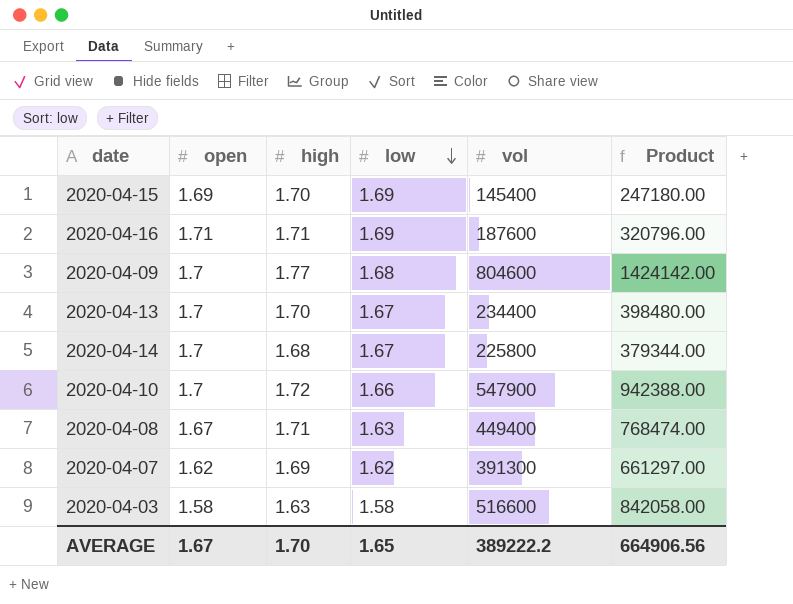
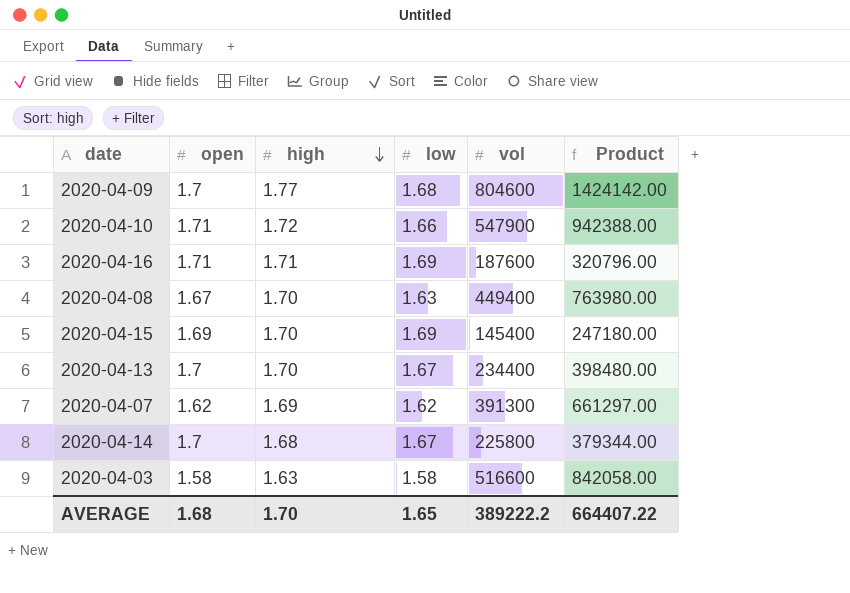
row order: low descending -> high descending
2020-04-10 | open: 1.7 -> 1.71
2020-04-08 | high: 1.71 -> 1.70
2020-04-08 | Product: 768474.00 -> 763980.00
AVERAGE | open: 1.67 -> 1.68
AVERAGE | Product: 664906.56 -> 664407.22

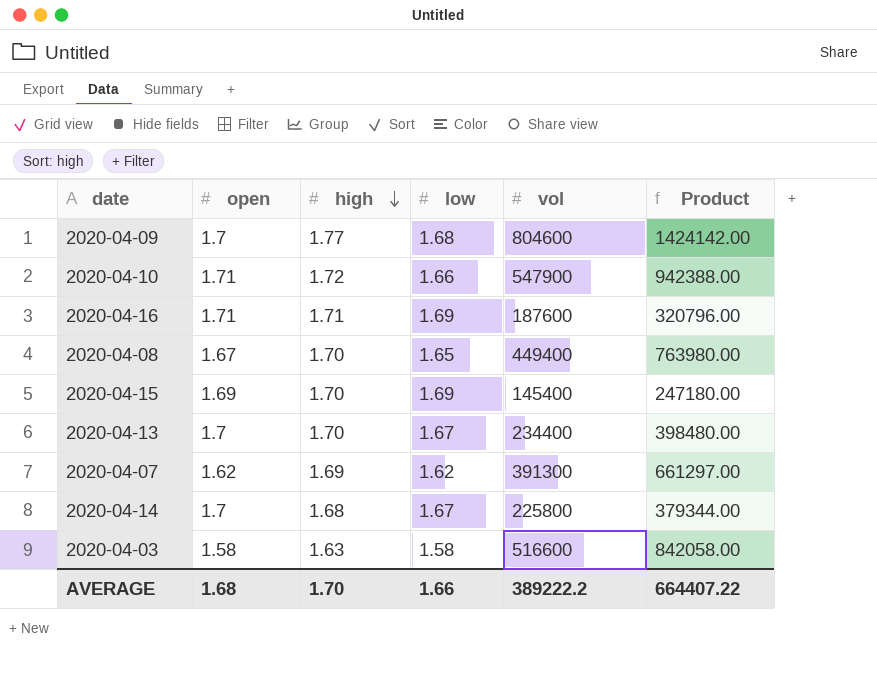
2020-04-08 | low: 1.63 -> 1.65
AVERAGE | low: 1.65 -> 1.66

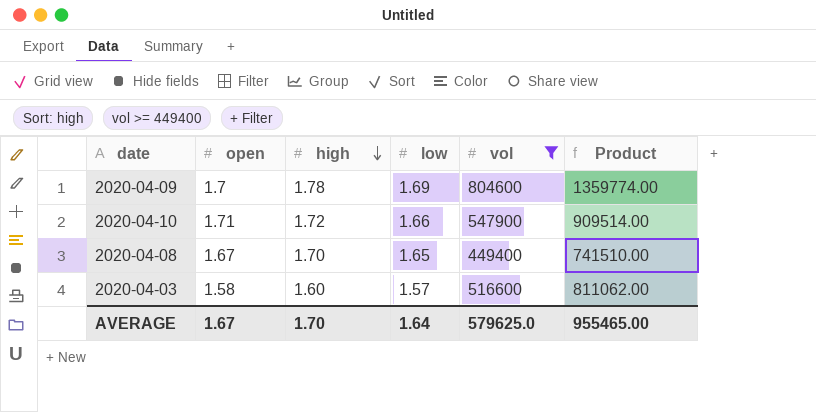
filter: none -> vol >= 449400
column Product | formula: [high] * [vol] -> [low] * [vol]
2020-04-09 | high: 1.77 -> 1.78
2020-04-09 | low: 1.68 -> 1.69
2020-04-03 | high: 1.63 -> 1.60
2020-04-03 | low: 1.58 -> 1.57
AVERAGE | open: 1.68 -> 1.67
AVERAGE | low: 1.66 -> 1.64
AVERAGE | vol: 389222.2 -> 579625.0
AVERAGE | Product: 664407.22 -> 955465.00

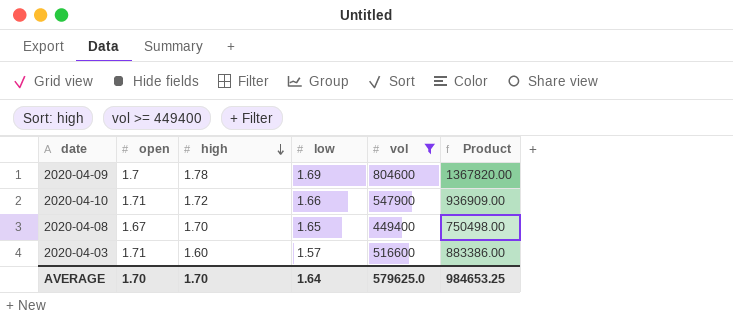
column Product | formula: [low] * [vol] -> [open] * [vol]
2020-04-03 | open: 1.58 -> 1.71
AVERAGE | open: 1.67 -> 1.70
AVERAGE | Product: 955465.00 -> 984653.25

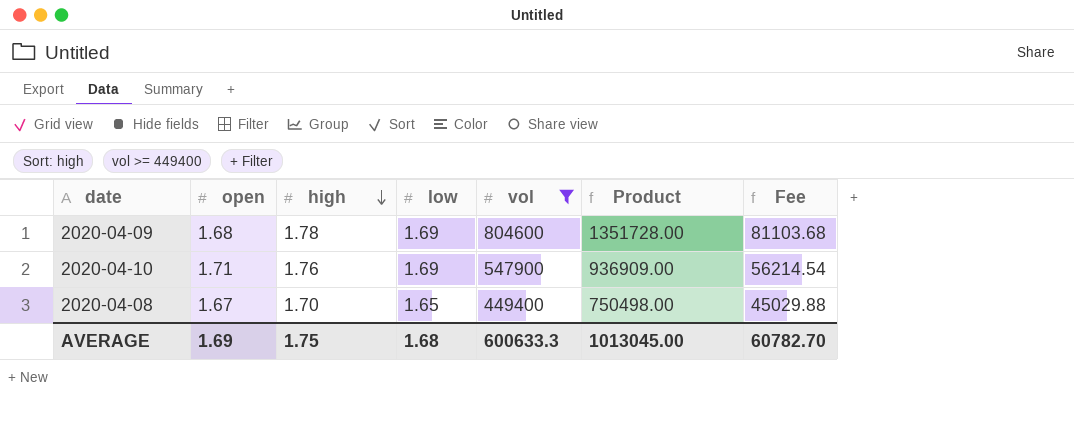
column Fee | formula: none -> [Product] * 0.06
row 2020-04-03: 1.71 | 1.60 | 1.57 | 516600 | 883386.00 -> none
2020-04-09 | open: 1.7 -> 1.68
2020-04-09 | Product: 1367820.00 -> 1351728.00
2020-04-10 | high: 1.72 -> 1.76
2020-04-10 | low: 1.66 -> 1.69
AVERAGE | open: 1.70 -> 1.69
AVERAGE | high: 1.70 -> 1.75
AVERAGE | low: 1.64 -> 1.68
AVERAGE | vol: 579625.0 -> 600633.3
AVERAGE | Product: 984653.25 -> 1013045.00

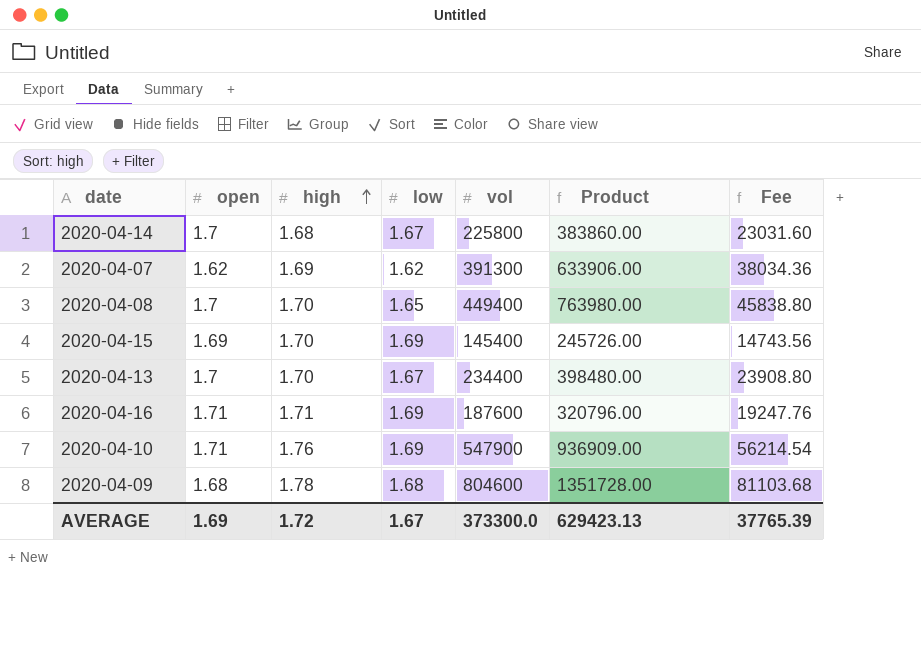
filter: vol >= 449400 -> none
row order: high descending -> high ascending
2020-04-08 | open: 1.67 -> 1.7
2020-04-08 | Product: 750498.00 -> 763980.00
2020-04-08 | Fee: 45029.88 -> 45838.80
2020-04-09 | low: 1.69 -> 1.68
AVERAGE | high: 1.75 -> 1.72
AVERAGE | low: 1.68 -> 1.67
AVERAGE | vol: 600633.3 -> 373300.0
AVERAGE | Product: 1013045.00 -> 629423.13
AVERAGE | Fee: 60782.70 -> 37765.39

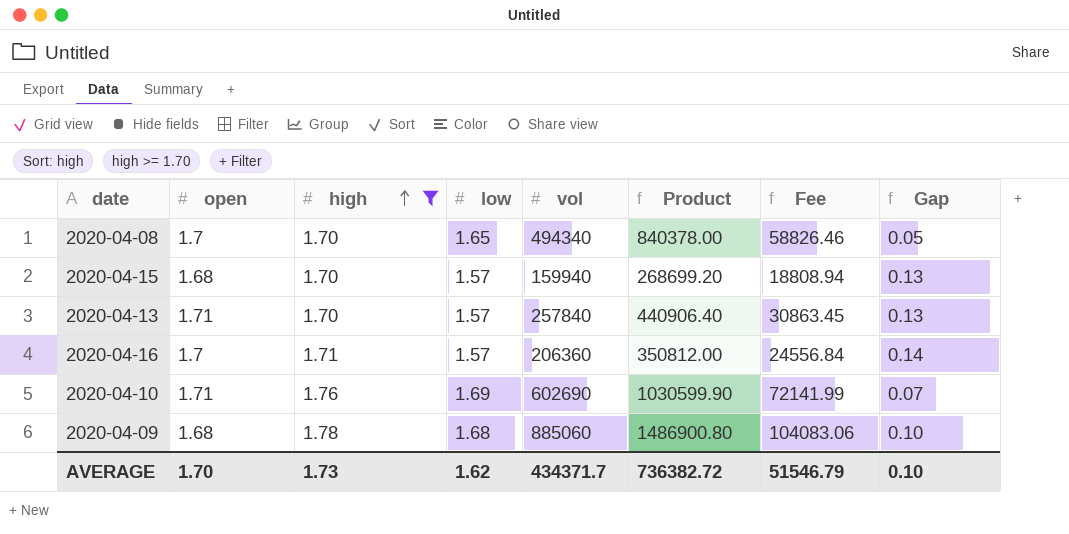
filter: none -> high >= 1.70
column Fee | formula: [Product] * 0.06 -> [Product] * 0.07
column Gap | formula: none -> [high] - [low]
2020-04-08 | vol: 449400 -> 494340
2020-04-08 | Product: 763980.00 -> 840378.00
2020-04-15 | open: 1.69 -> 1.68
2020-04-15 | low: 1.69 -> 1.57
2020-04-15 | vol: 145400 -> 159940
2020-04-15 | Product: 245726.00 -> 268699.20
2020-04-13 | open: 1.7 -> 1.71
2020-04-13 | low: 1.67 -> 1.57
2020-04-13 | vol: 234400 -> 257840
2020-04-13 | Product: 398480.00 -> 440906.40
2020-04-16 | open: 1.71 -> 1.7
2020-04-16 | low: 1.69 -> 1.57
2020-04-16 | vol: 187600 -> 206360
2020-04-16 | Product: 320796.00 -> 350812.00
2020-04-10 | vol: 547900 -> 602690
2020-04-10 | Product: 936909.00 -> 1030599.90
2020-04-09 | vol: 804600 -> 885060
2020-04-09 | Product: 1351728.00 -> 1486900.80
AVERAGE | open: 1.69 -> 1.70
AVERAGE | high: 1.72 -> 1.73
AVERAGE | low: 1.67 -> 1.62
AVERAGE | vol: 373300.0 -> 434371.7
AVERAGE | Product: 629423.13 -> 736382.72
AVERAGE | Fee: 37765.39 -> 51546.79

